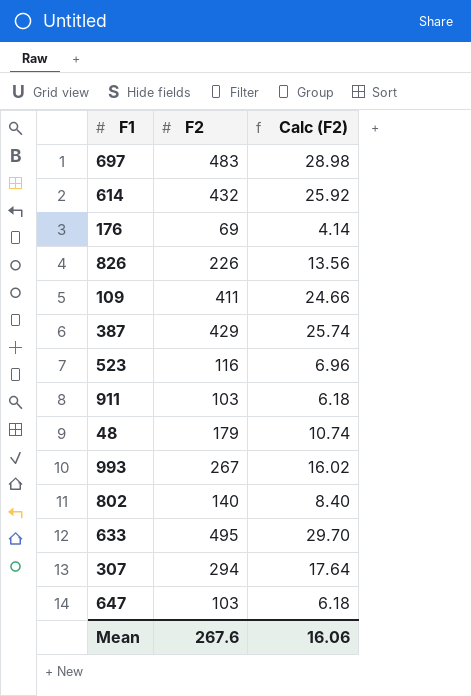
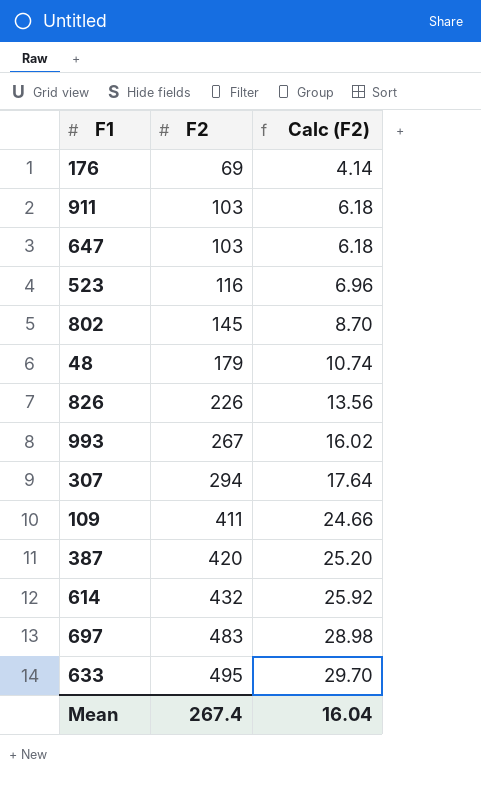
row order: none -> F2 ascending
802 | F2: 140 -> 145
802 | Calc (F2): 8.40 -> 8.70
387 | F2: 429 -> 420
387 | Calc (F2): 25.74 -> 25.20
Mean | F2: 267.6 -> 267.4
Mean | Calc (F2): 16.06 -> 16.04

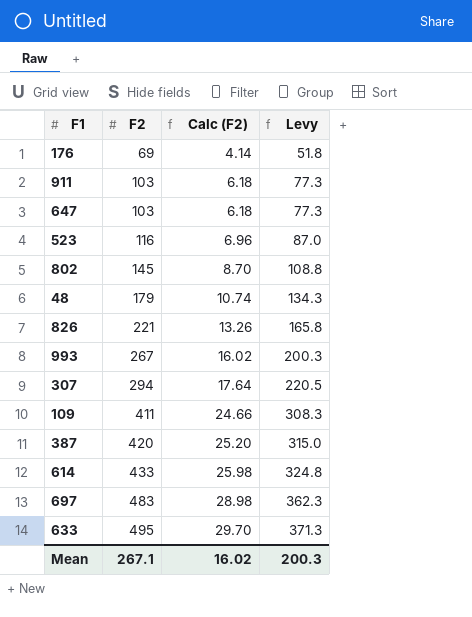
column Levy | formula: none -> [F2] * 0.75
826 | F2: 226 -> 221
826 | Calc (F2): 13.56 -> 13.26
614 | F2: 432 -> 433
614 | Calc (F2): 25.92 -> 25.98
Mean | F2: 267.4 -> 267.1
Mean | Calc (F2): 16.04 -> 16.02

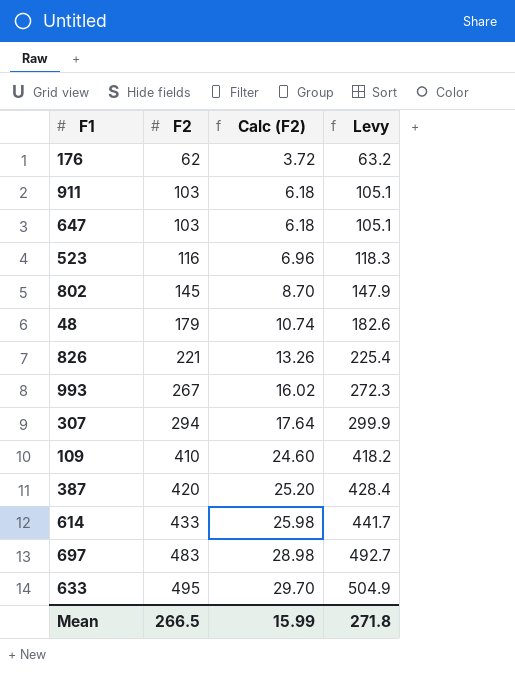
column Levy | formula: [F2] * 0.75 -> [F2] * 1.02
176 | F2: 69 -> 62
176 | Calc (F2): 4.14 -> 3.72
109 | F2: 411 -> 410
109 | Calc (F2): 24.66 -> 24.60
Mean | F2: 267.1 -> 266.5
Mean | Calc (F2): 16.02 -> 15.99
Mean | Levy: 200.3 -> 271.8

